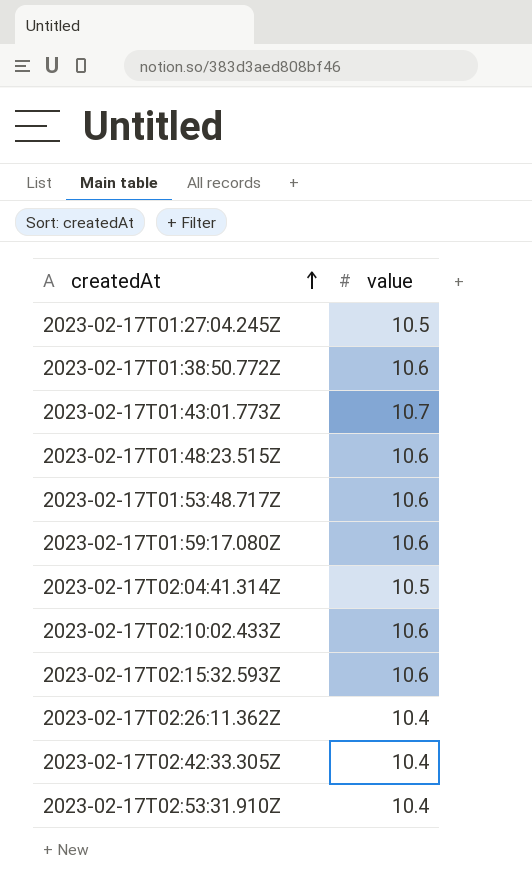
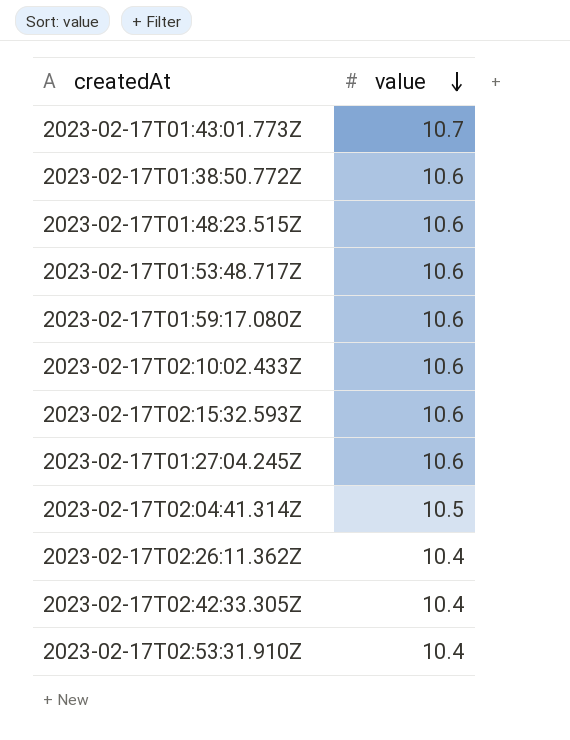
row order: createdAt ascending -> value descending
2023-02-17T01:27:04.245Z | value: 10.5 -> 10.6

